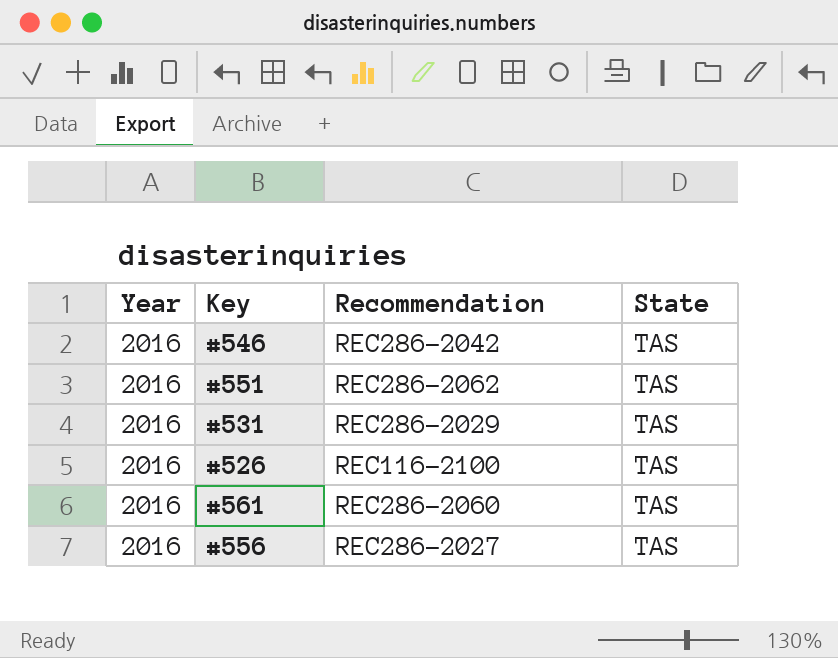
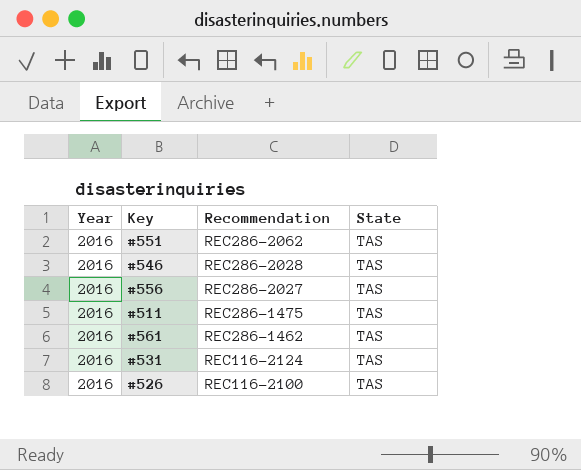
row order: none -> Recommendation descending
#546 | Recommendation: REC286-2042 -> REC286-2028
row #511: none -> 2016 | REC286-1475 | TAS
#561 | Recommendation: REC286-2060 -> REC286-1462
#531 | Recommendation: REC286-2029 -> REC116-2124

